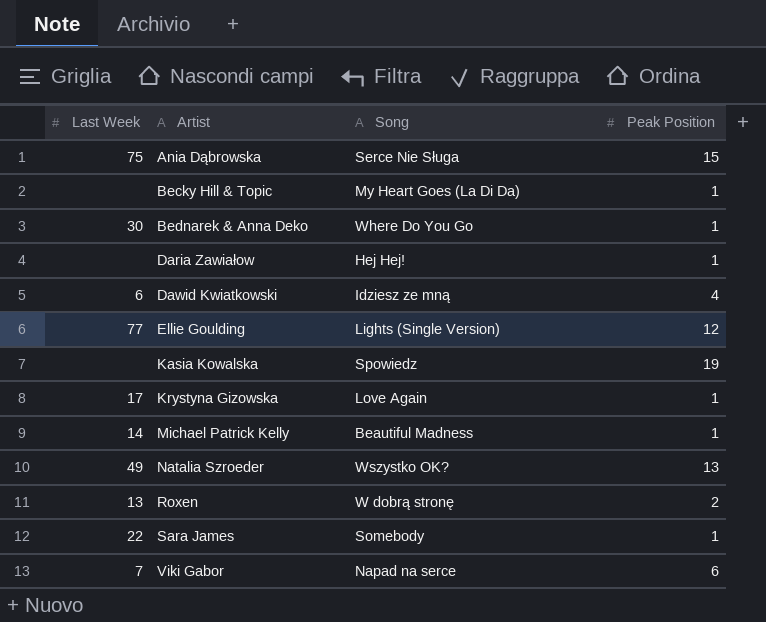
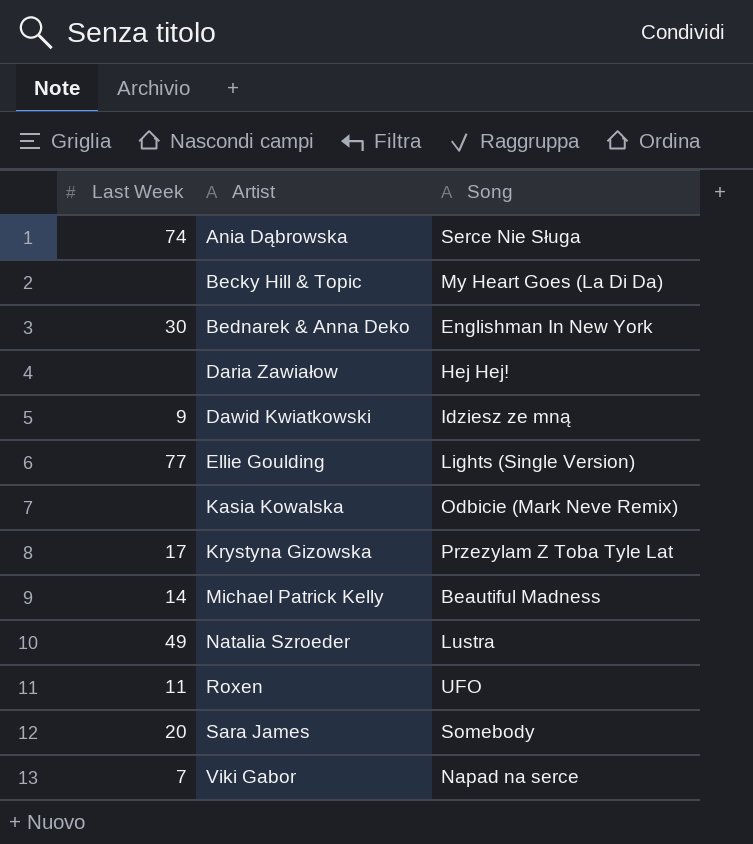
column Peak Position | position: 4 -> none
Ania Dąbrowska | Last Week: 75 -> 74
Bednarek & Anna Deko | Song: Where Do You Go -> Englishman In New York
Dawid Kwiatkowski | Last Week: 6 -> 9
Kasia Kowalska | Song: Spowiedz -> Odbicie (Mark Neve Remix)
Krystyna Gizowska | Song: Love Again -> Przezylam Z Toba Tyle Lat
Natalia Szroeder | Song: Wszystko OK? -> Lustra
Roxen | Last Week: 13 -> 11
Roxen | Song: W dobrą stronę -> UFO
Sara James | Last Week: 22 -> 20

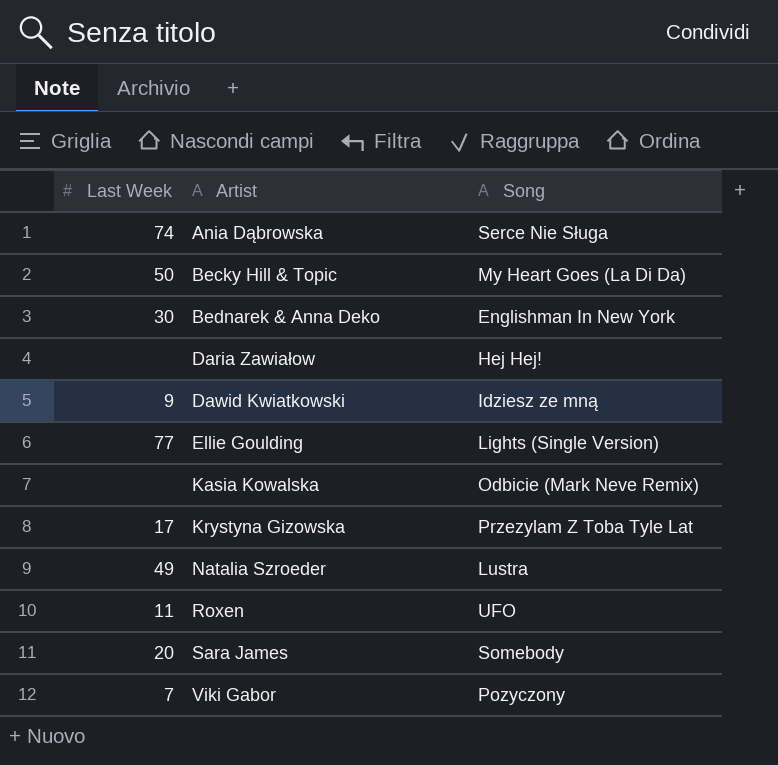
row Michael Patrick Kelly: 14 | Beautiful Madness -> none
Becky Hill & Topic | Last Week: none -> 50
Viki Gabor | Song: Napad na serce -> Pozyczony

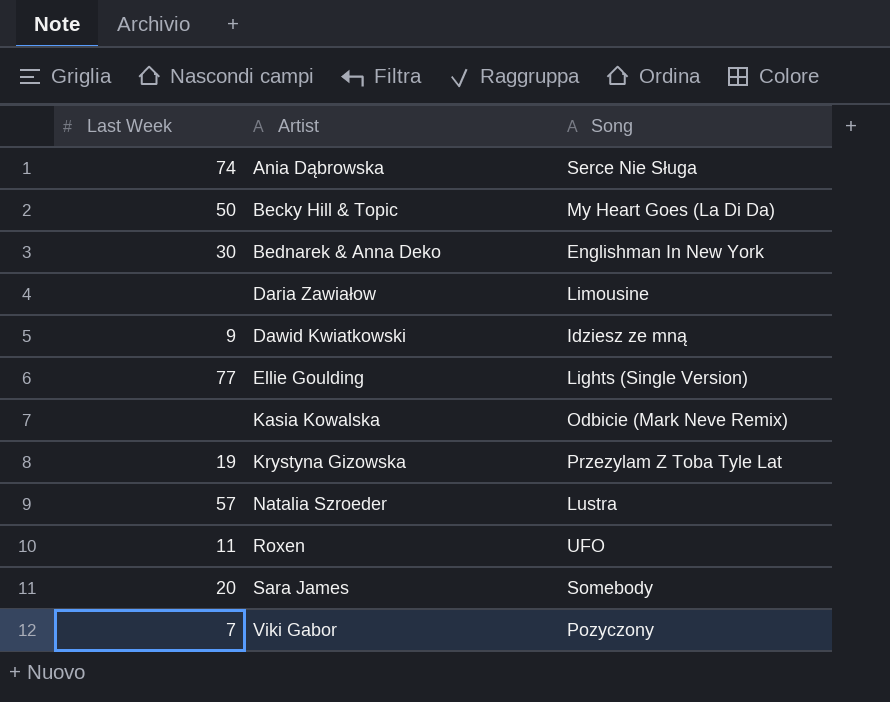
Daria Zawiałow | Song: Hej Hej! -> Limousine
Krystyna Gizowska | Last Week: 17 -> 19
Natalia Szroeder | Last Week: 49 -> 57

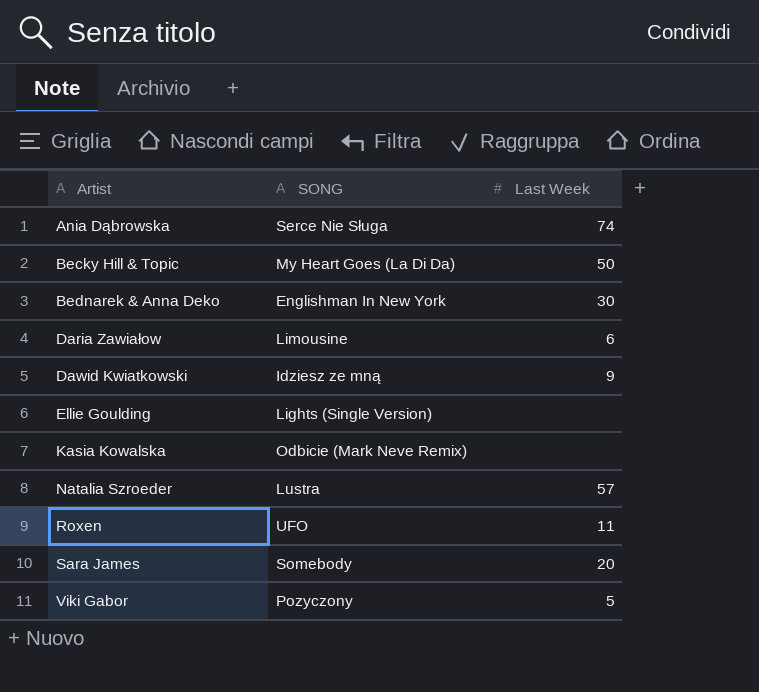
column name: Song -> SONG
column Last Week | position: 1 -> 3
row Krystyna Gizowska: 19 | Przezylam Z Toba Tyle Lat -> none
Daria Zawiałow | Last Week: none -> 6
Ellie Goulding | Last Week: 77 -> none
Viki Gabor | Last Week: 7 -> 5

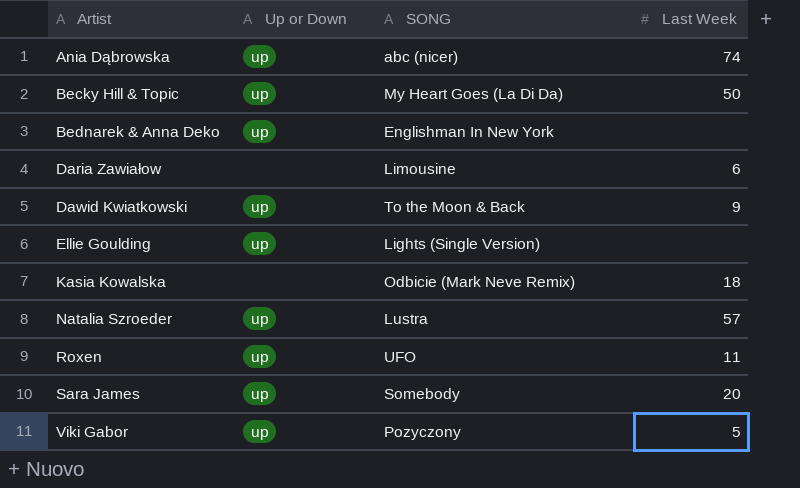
column Up or Down | position: none -> 2
Ania Dąbrowska | SONG: Serce Nie Sługa -> abc (nicer)
Bednarek & Anna Deko | Last Week: 30 -> none
Dawid Kwiatkowski | SONG: Idziesz ze mną -> To the Moon & Back
Kasia Kowalska | Last Week: none -> 18

